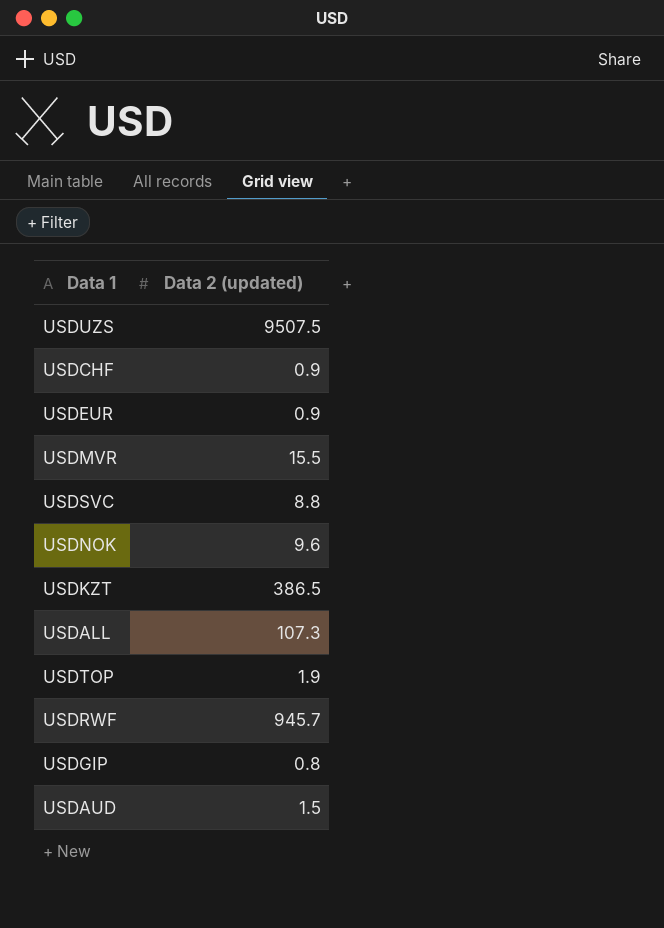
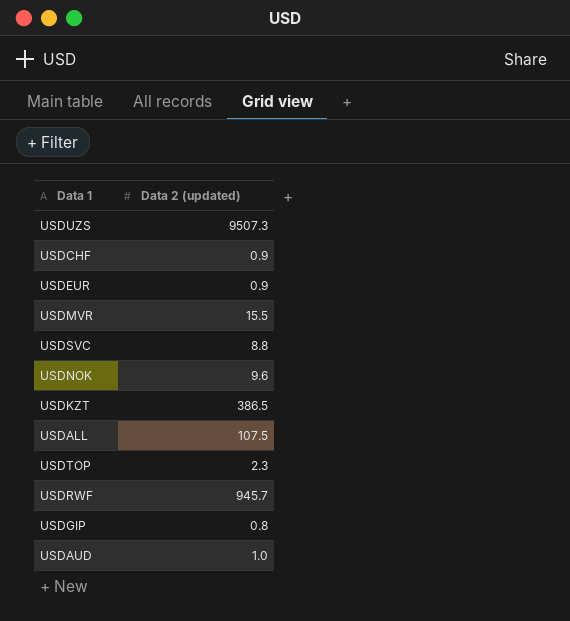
USDUZS | Data 2 (updated): 9507.5 -> 9507.3
USDALL | Data 2 (updated): 107.3 -> 107.5
USDTOP | Data 2 (updated): 1.9 -> 2.3
USDAUD | Data 2 (updated): 1.5 -> 1.0

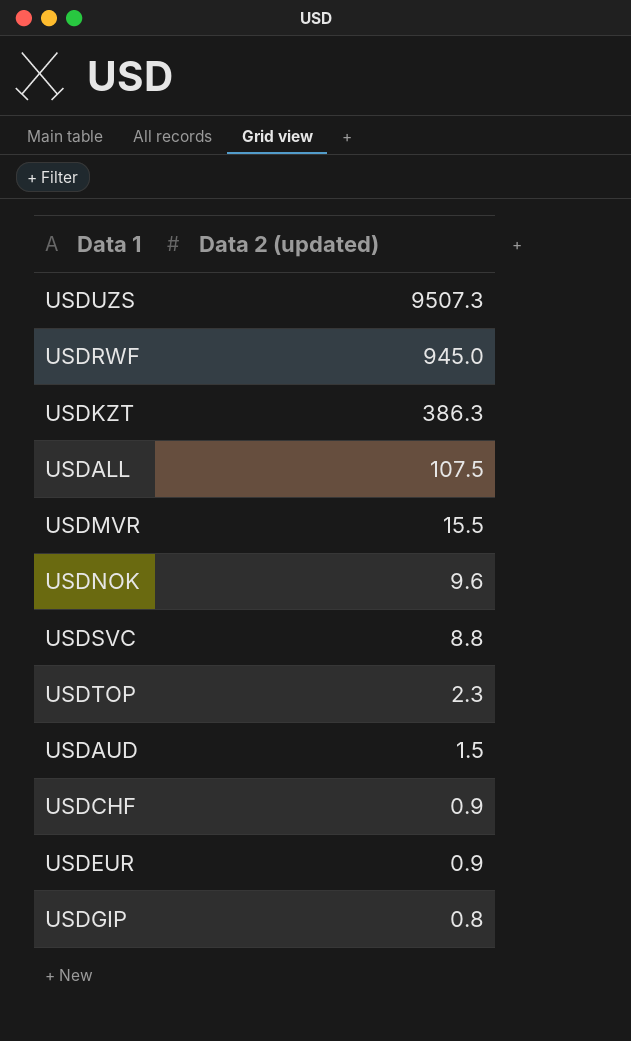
row order: none -> Data 2 (updated) descending
USDRWF | Data 2 (updated): 945.7 -> 945.0
USDKZT | Data 2 (updated): 386.5 -> 386.3
USDAUD | Data 2 (updated): 1.0 -> 1.5

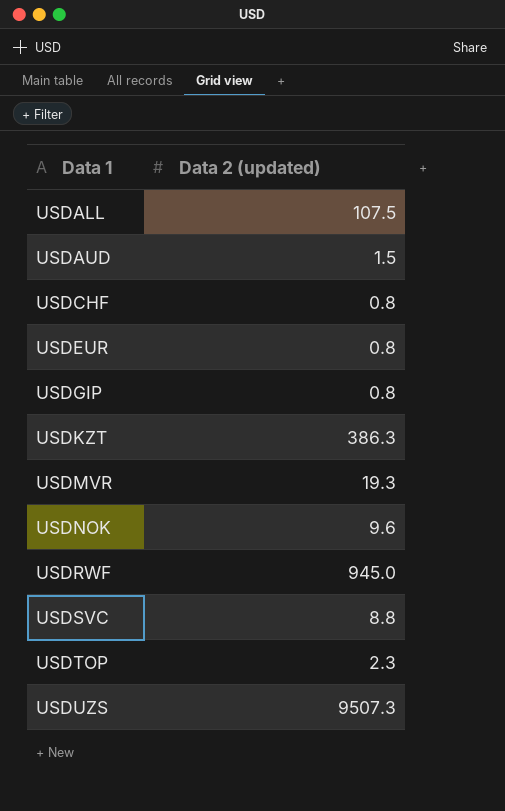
row order: Data 2 (updated) descending -> Data 1 ascending
USDCHF | Data 2 (updated): 0.9 -> 0.8
USDEUR | Data 2 (updated): 0.9 -> 0.8
USDMVR | Data 2 (updated): 15.5 -> 19.3

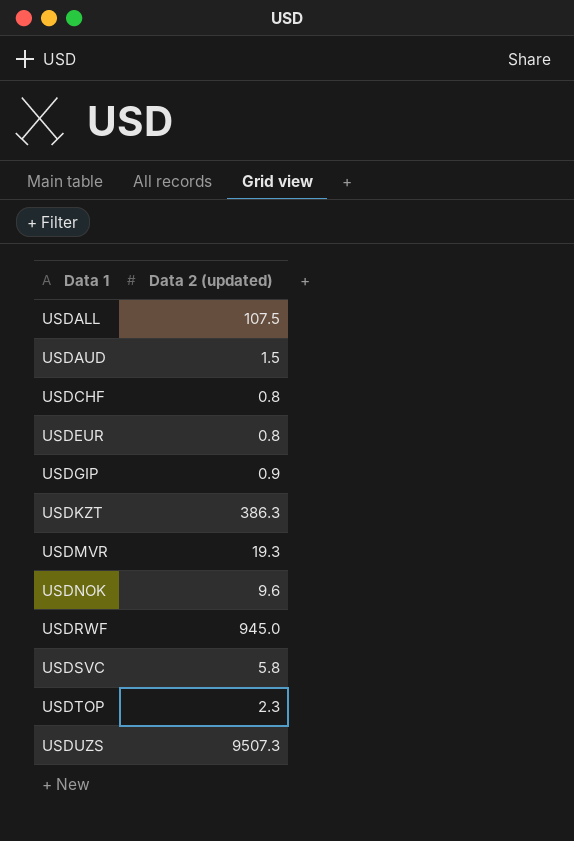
USDGIP | Data 2 (updated): 0.8 -> 0.9
USDSVC | Data 2 (updated): 8.8 -> 5.8

